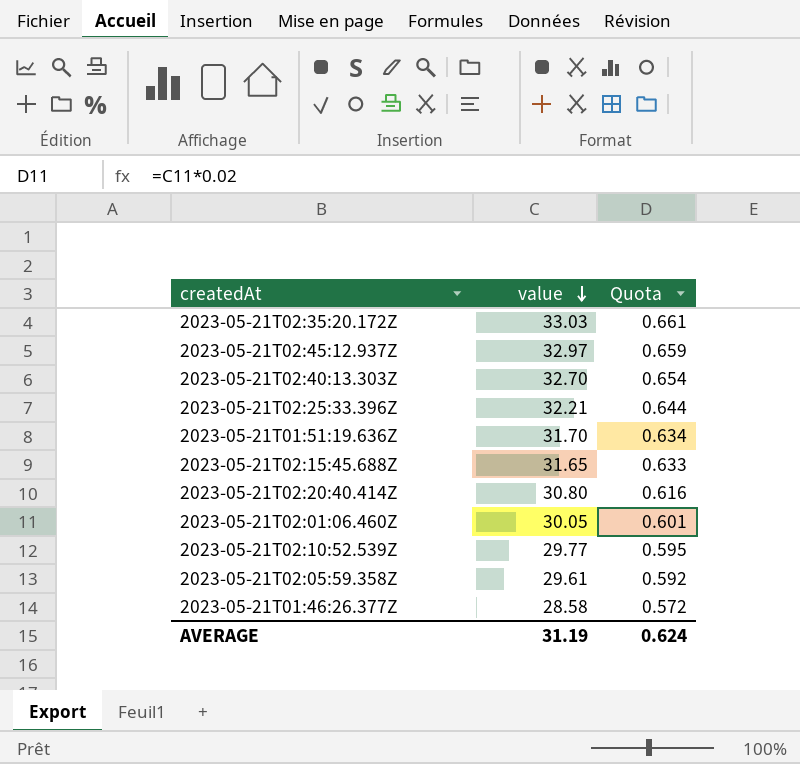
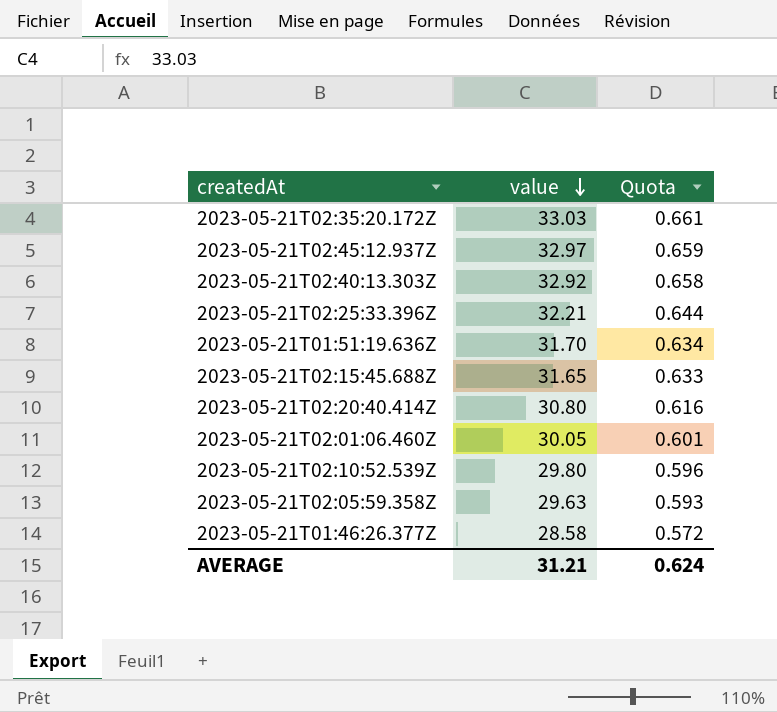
2023-05-21T02:40:13.303Z | value: 32.70 -> 32.92
2023-05-21T02:40:13.303Z | Quota: 0.654 -> 0.658
2023-05-21T02:10:52.539Z | value: 29.77 -> 29.80
2023-05-21T02:10:52.539Z | Quota: 0.595 -> 0.596
2023-05-21T02:05:59.358Z | value: 29.61 -> 29.63
2023-05-21T02:05:59.358Z | Quota: 0.592 -> 0.593
AVERAGE | value: 31.19 -> 31.21

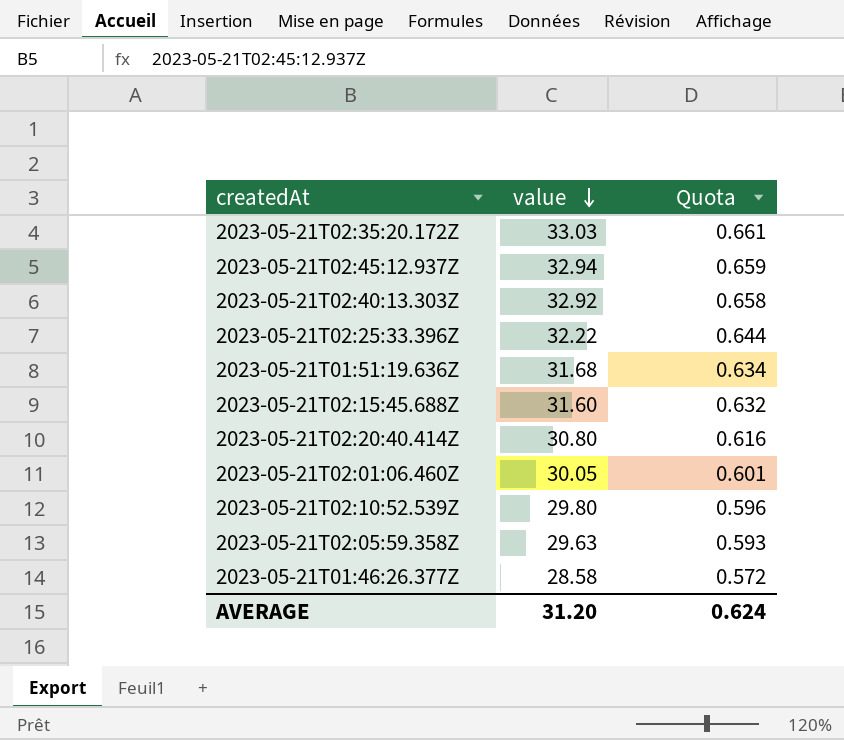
2023-05-21T02:45:12.937Z | value: 32.97 -> 32.94
2023-05-21T02:25:33.396Z | value: 32.21 -> 32.22
2023-05-21T01:51:19.636Z | value: 31.70 -> 31.68
2023-05-21T02:15:45.688Z | value: 31.65 -> 31.60
2023-05-21T02:15:45.688Z | Quota: 0.633 -> 0.632
AVERAGE | value: 31.21 -> 31.20

